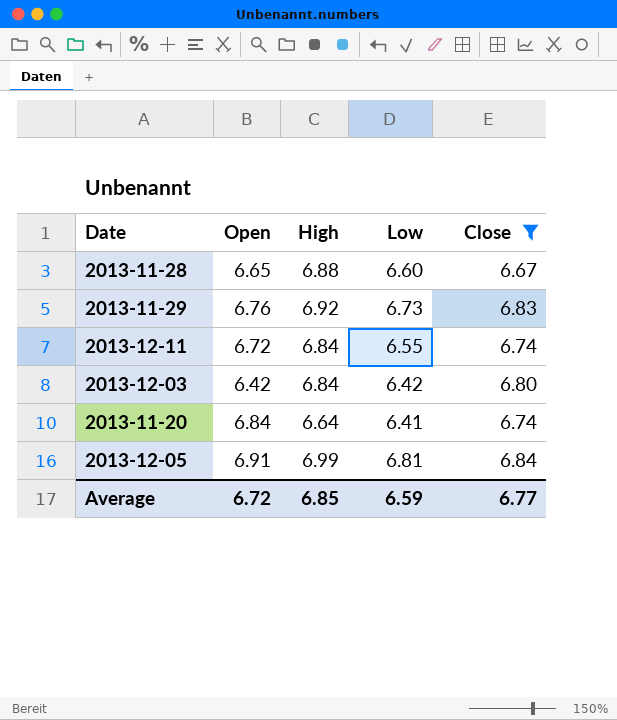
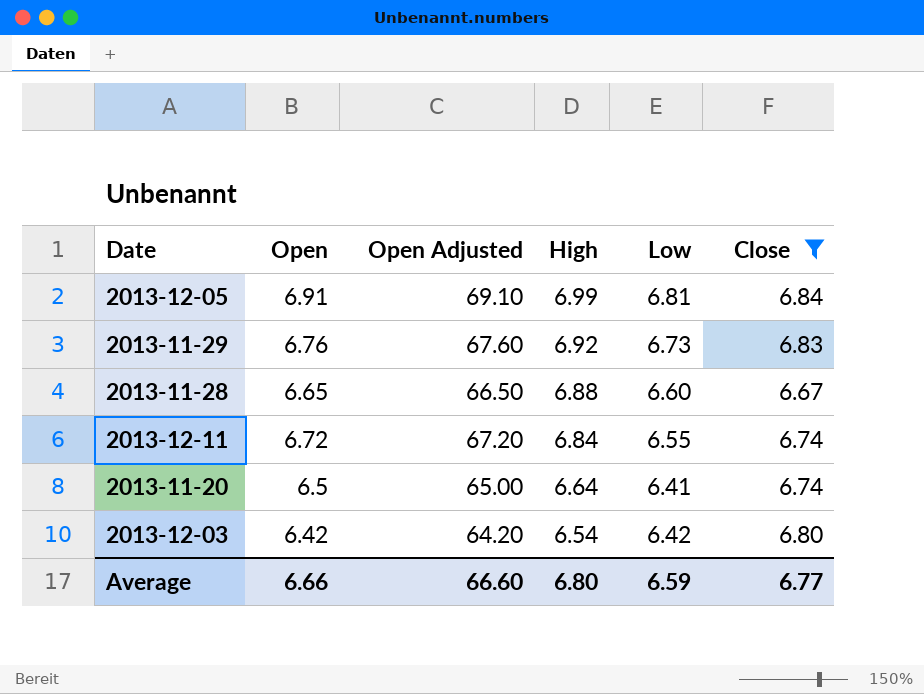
row order: none -> High descending
column Open Adjusted | formula: none -> [Open] * 10
2013-11-20 | Open: 6.84 -> 6.5
2013-12-03 | High: 6.84 -> 6.54
Average | Open: 6.72 -> 6.66
Average | High: 6.85 -> 6.80

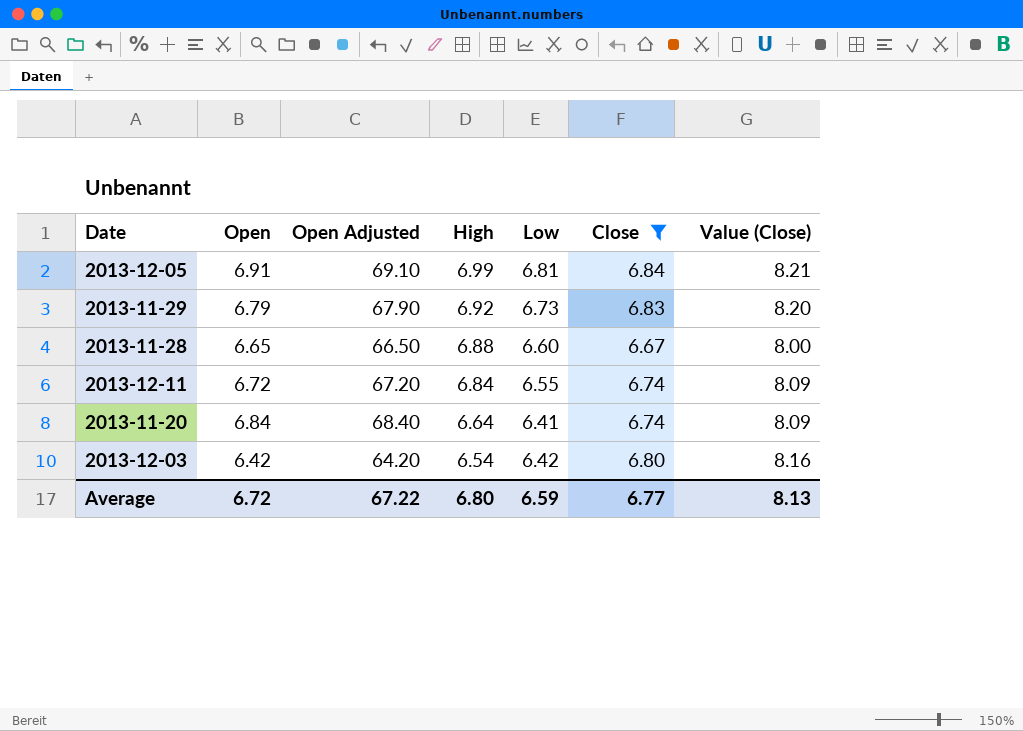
column Value (Close) | formula: none -> [Close] * 1.2
2013-11-29 | Open: 6.76 -> 6.79
2013-11-29 | Open Adjusted: 67.60 -> 67.90
2013-11-20 | Open: 6.5 -> 6.84
2013-11-20 | Open Adjusted: 65.00 -> 68.40
Average | Open: 6.66 -> 6.72
Average | Open Adjusted: 66.60 -> 67.22

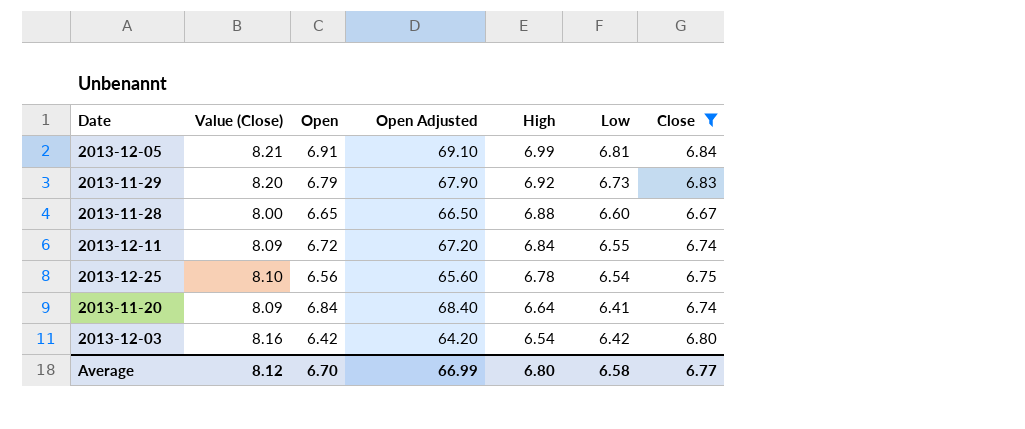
column Value (Close) | position: 7 -> 2
row 2013-12-25: none -> 8.10 | 6.56 | 65.60 | 6.78 | 6.54 | 6.75
Average | Value (Close): 8.13 -> 8.12
Average | Open: 6.72 -> 6.70
Average | Open Adjusted: 67.22 -> 66.99
Average | Low: 6.59 -> 6.58

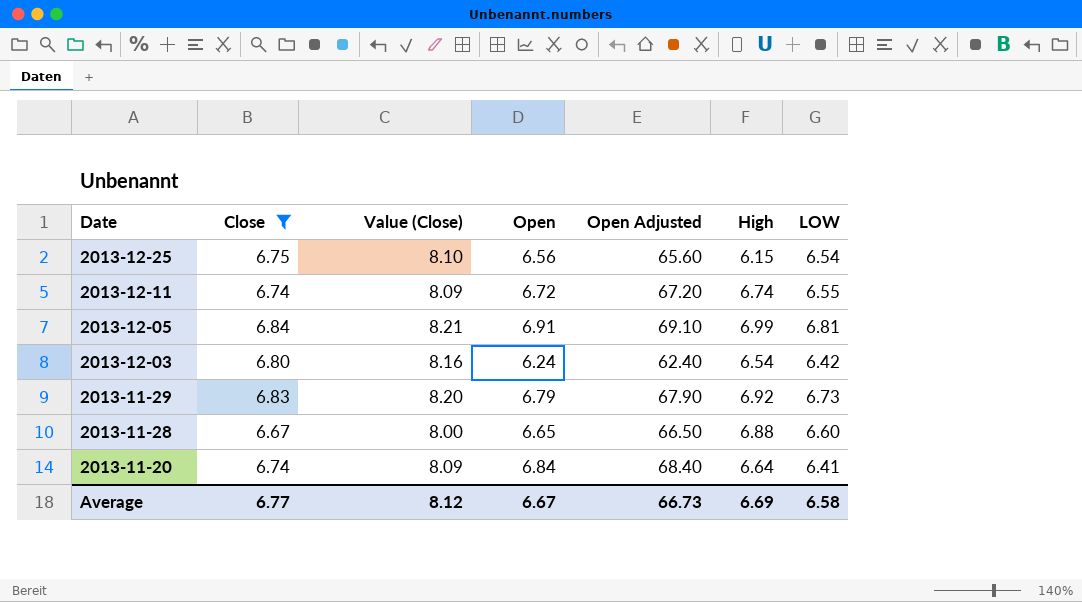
row order: High descending -> Date descending
column Close | position: 7 -> 2
column name: Low -> LOW
2013-12-25 | High: 6.78 -> 6.15
2013-12-11 | High: 6.84 -> 6.74
2013-12-03 | Open: 6.42 -> 6.24
2013-12-03 | Open Adjusted: 64.20 -> 62.40
Average | Open: 6.70 -> 6.67
Average | Open Adjusted: 66.99 -> 66.73
Average | High: 6.80 -> 6.69

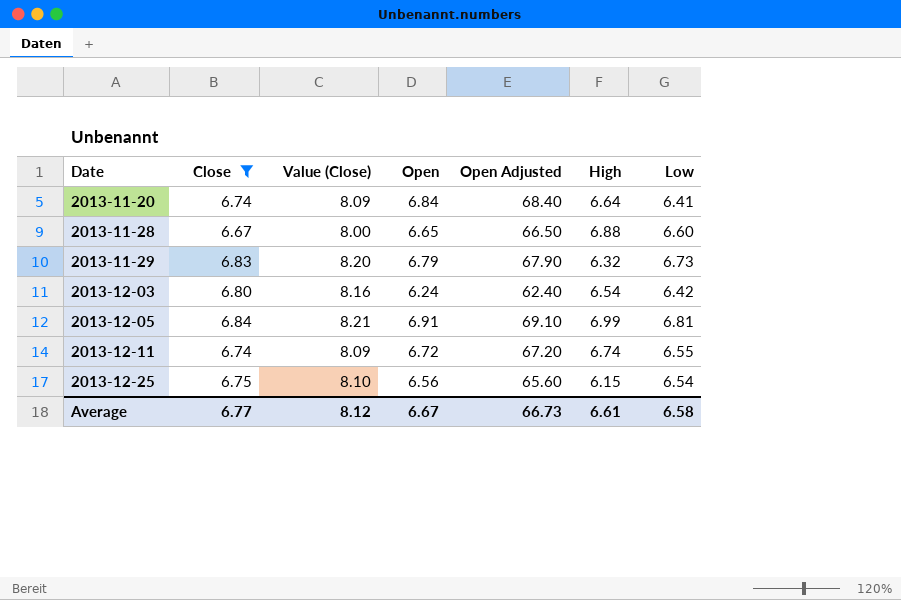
row order: Date descending -> Date ascending
column name: LOW -> Low
2013-11-29 | High: 6.92 -> 6.32
Average | High: 6.69 -> 6.61

